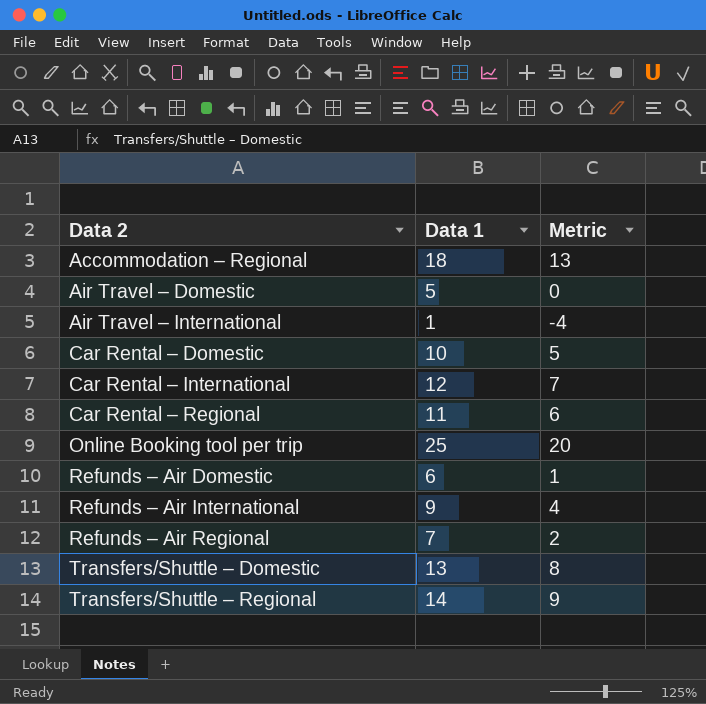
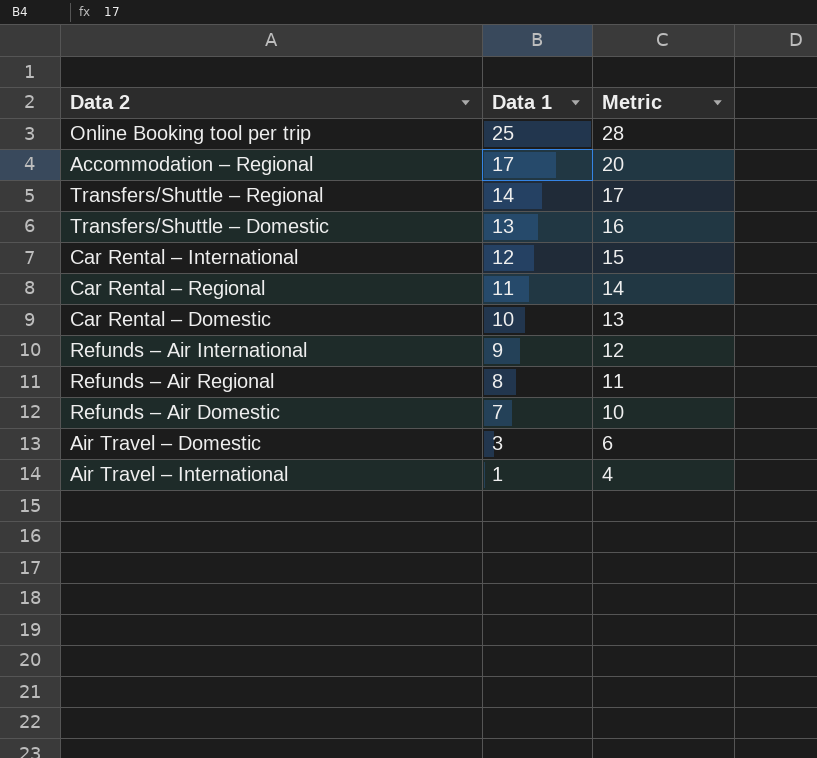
row order: Data 2 ascending -> Data 1 descending
column Metric | formula: [Data 1] - 5 -> [Data 1] + 3
Accommodation – Regional | Data 1: 18 -> 17
Refunds – Air Regional | Data 1: 7 -> 8
Refunds – Air Domestic | Data 1: 6 -> 7
Air Travel – Domestic | Data 1: 5 -> 3

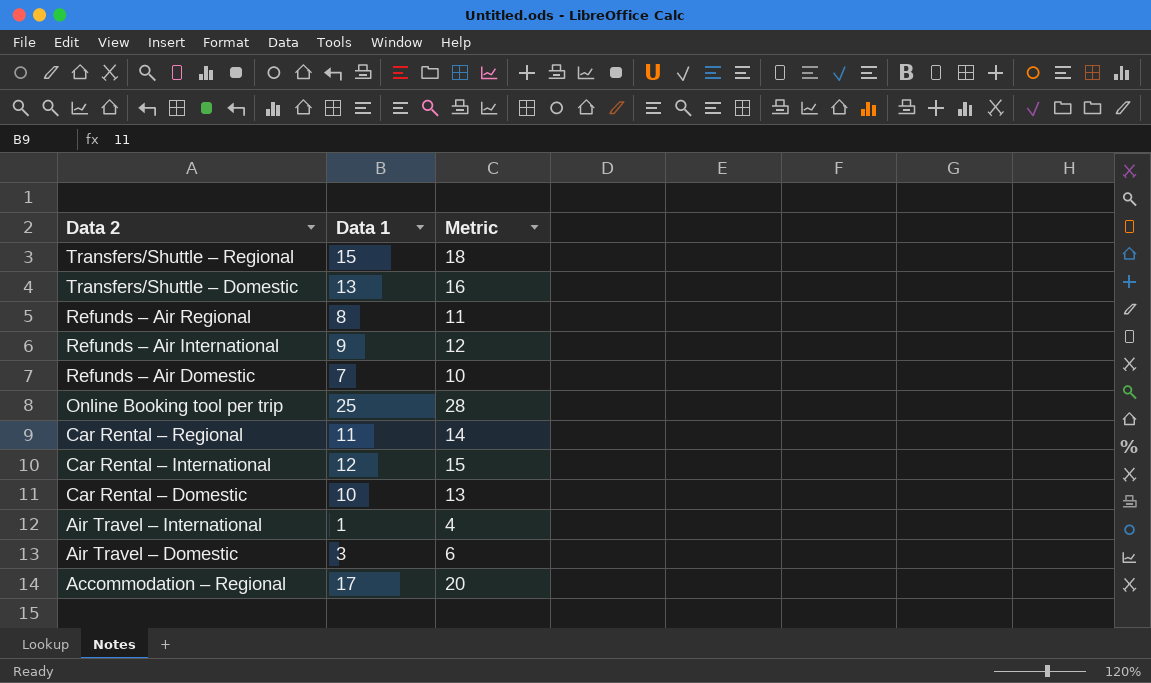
row order: Data 1 descending -> Data 2 descending
Transfers/Shuttle – Regional | Data 1: 14 -> 15
Transfers/Shuttle – Regional | Metric: 17 -> 18

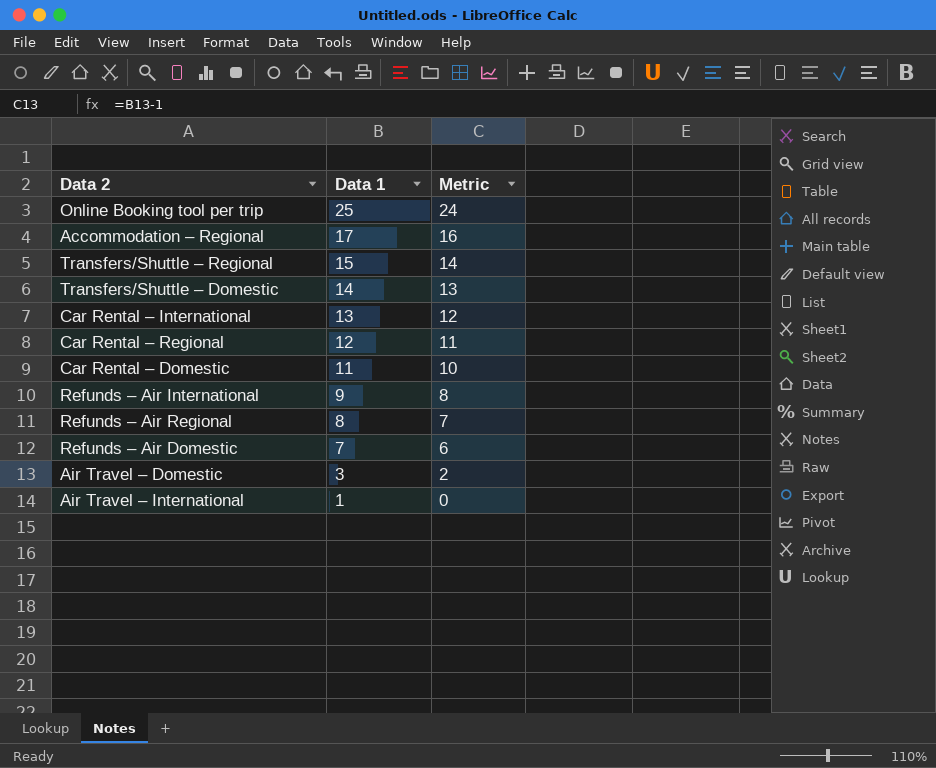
row order: Data 2 descending -> Data 1 descending
column Metric | formula: [Data 1] + 3 -> [Data 1] - 1
Transfers/Shuttle – Domestic | Data 1: 13 -> 14
Car Rental – International | Data 1: 12 -> 13
Car Rental – Regional | Data 1: 11 -> 12
Car Rental – Domestic | Data 1: 10 -> 11

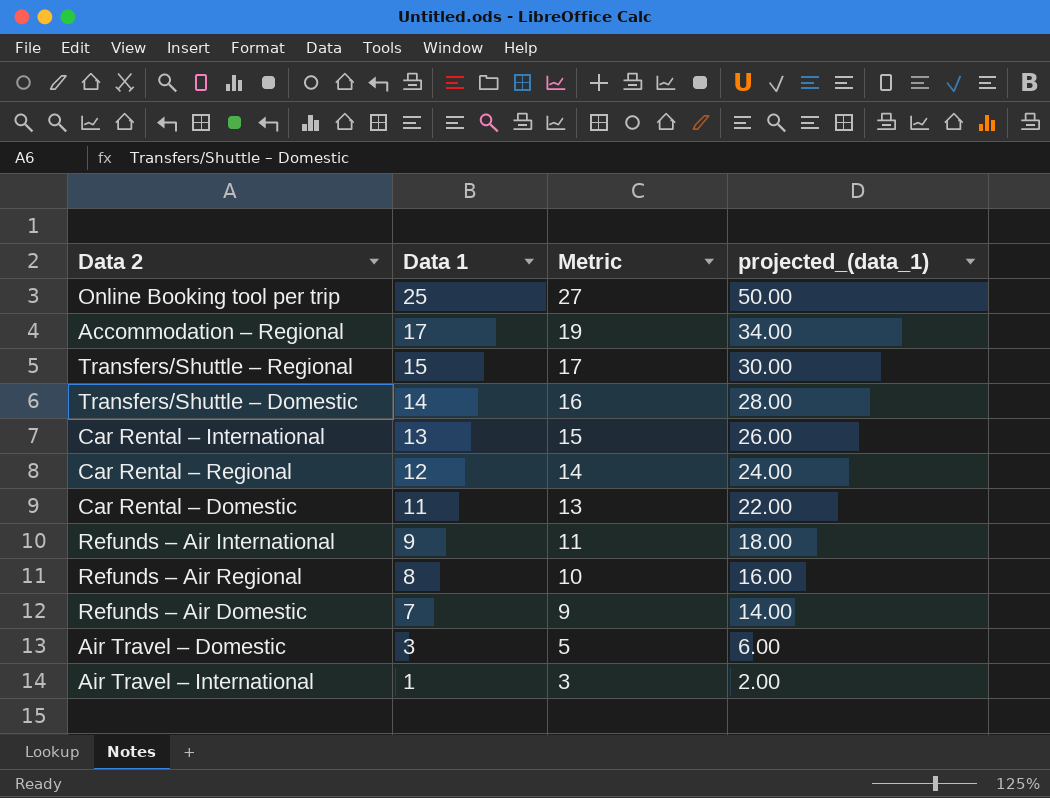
column Metric | formula: [Data 1] - 1 -> [Data 1] + 2
column projected_(data_1) | formula: none -> [Data 1] * 2

